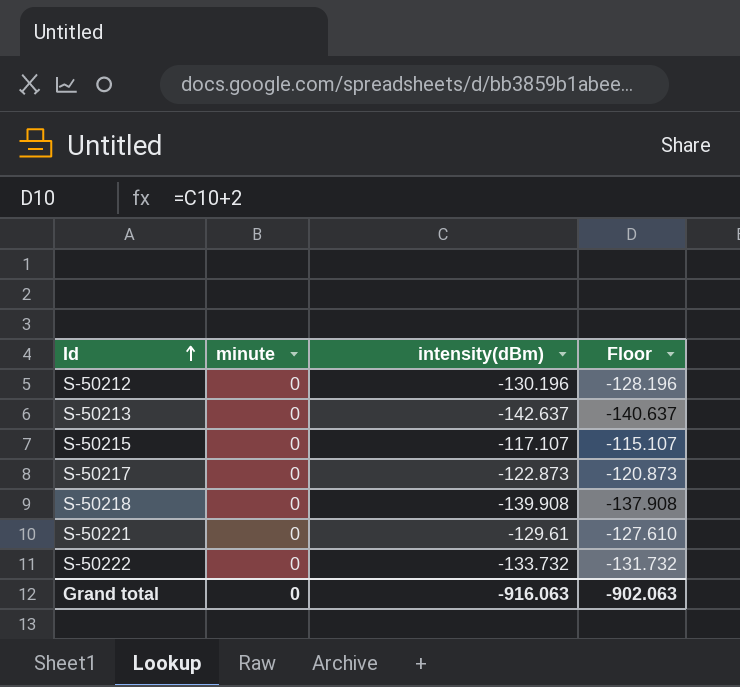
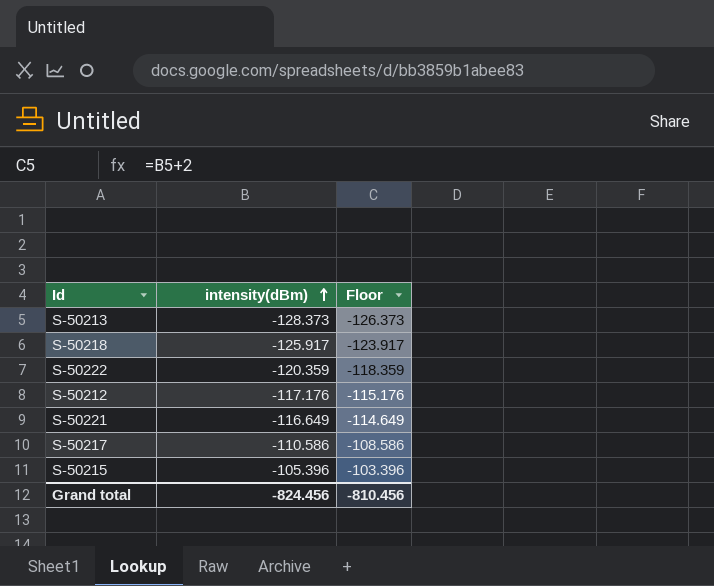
row order: Id ascending -> intensity(dBm) ascending
column minute | position: 2 -> none
S-50213 | intensity(dBm): -142.637 -> -128.373
S-50213 | Floor: -140.637 -> -126.373
S-50218 | intensity(dBm): -139.908 -> -125.917
S-50218 | Floor: -137.908 -> -123.917
S-50222 | intensity(dBm): -133.732 -> -120.359
S-50222 | Floor: -131.732 -> -118.359
S-50212 | intensity(dBm): -130.196 -> -117.176
S-50212 | Floor: -128.196 -> -115.176
S-50221 | intensity(dBm): -129.61 -> -116.649
S-50221 | Floor: -127.610 -> -114.649
S-50217 | intensity(dBm): -122.873 -> -110.586
S-50217 | Floor: -120.873 -> -108.586
S-50215 | intensity(dBm): -117.107 -> -105.396
S-50215 | Floor: -115.107 -> -103.396
Grand total | intensity(dBm): -916.063 -> -824.456
Grand total | Floor: -902.063 -> -810.456

